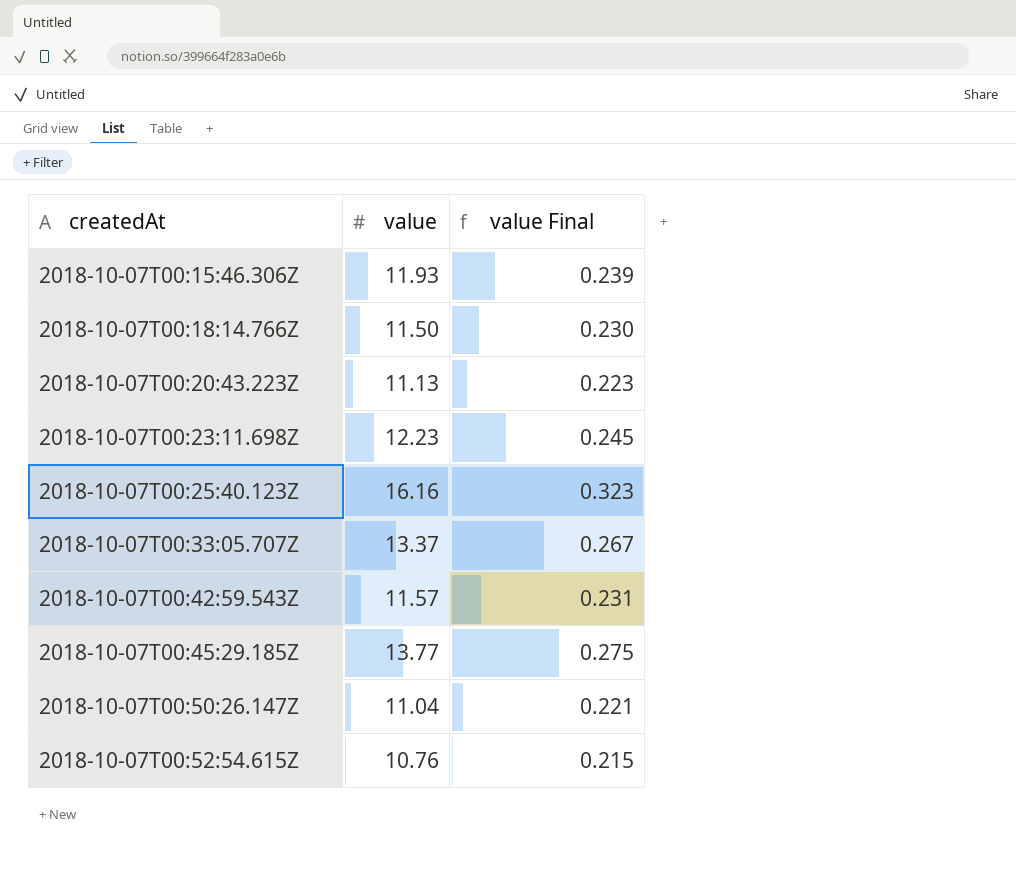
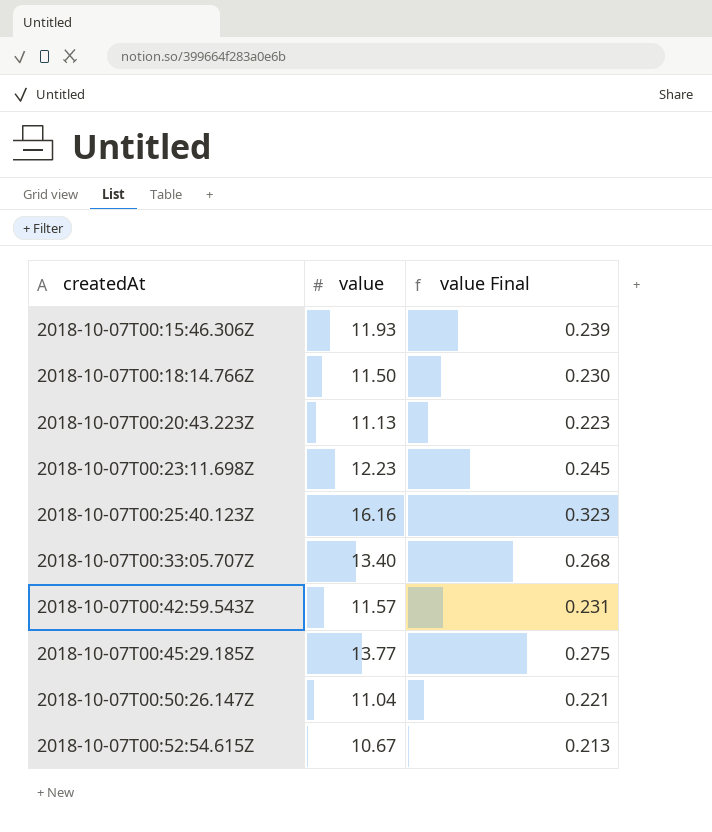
2018-10-07T00:33:05.707Z | value: 13.37 -> 13.40
2018-10-07T00:33:05.707Z | value Final: 0.267 -> 0.268
2018-10-07T00:52:54.615Z | value: 10.76 -> 10.67
2018-10-07T00:52:54.615Z | value Final: 0.215 -> 0.213

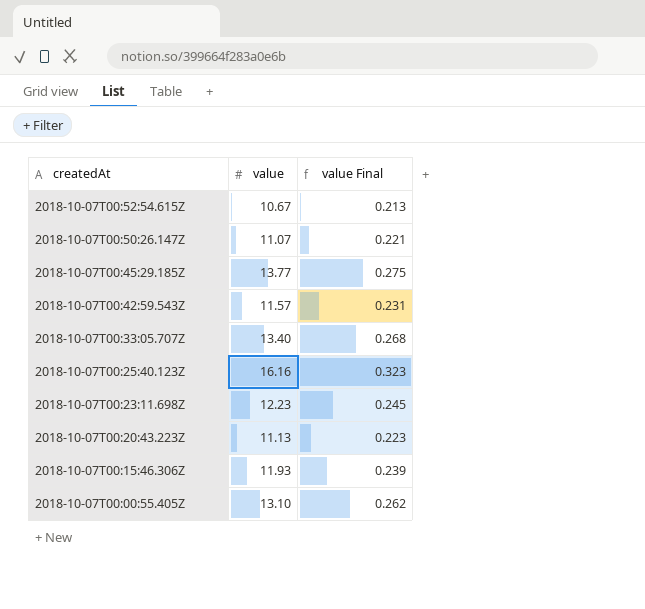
row order: createdAt ascending -> createdAt descending
row 2018-10-07T00:18:14.766Z: 11.50 | 0.230 -> none
2018-10-07T00:50:26.147Z | value: 11.04 -> 11.07
row 2018-10-07T00:00:55.405Z: none -> 13.10 | 0.262

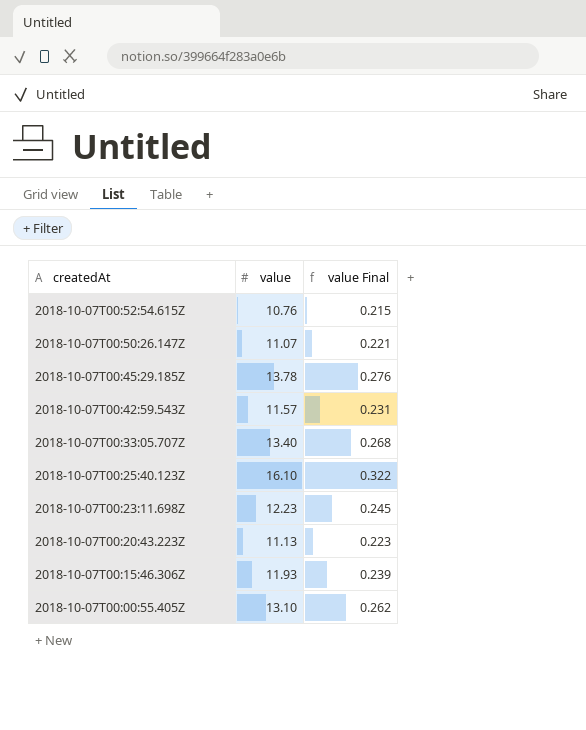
2018-10-07T00:52:54.615Z | value: 10.67 -> 10.76
2018-10-07T00:52:54.615Z | value Final: 0.213 -> 0.215
2018-10-07T00:45:29.185Z | value: 13.77 -> 13.78
2018-10-07T00:45:29.185Z | value Final: 0.275 -> 0.276
2018-10-07T00:25:40.123Z | value: 16.16 -> 16.10
2018-10-07T00:25:40.123Z | value Final: 0.323 -> 0.322

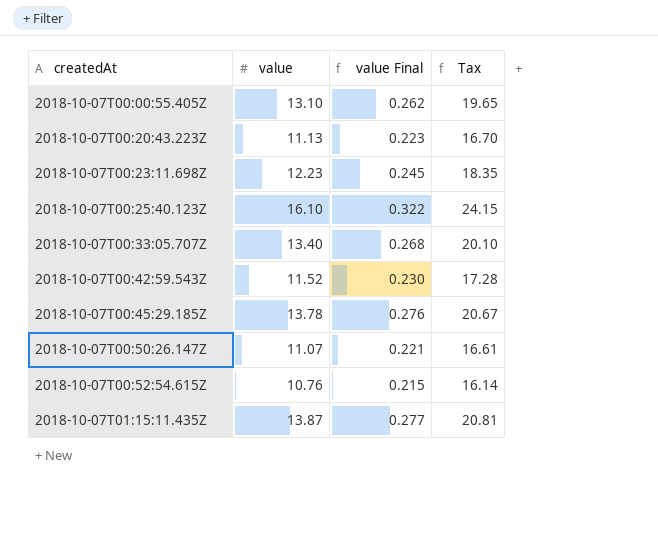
row order: createdAt descending -> createdAt ascending
column Tax | formula: none -> [value] * 1.5
row 2018-10-07T00:15:46.306Z: 11.93 | 0.239 -> none
2018-10-07T00:42:59.543Z | value: 11.57 -> 11.52
2018-10-07T00:42:59.543Z | value Final: 0.231 -> 0.230
row 2018-10-07T01:15:11.435Z: none -> 13.87 | 0.277 | 20.81

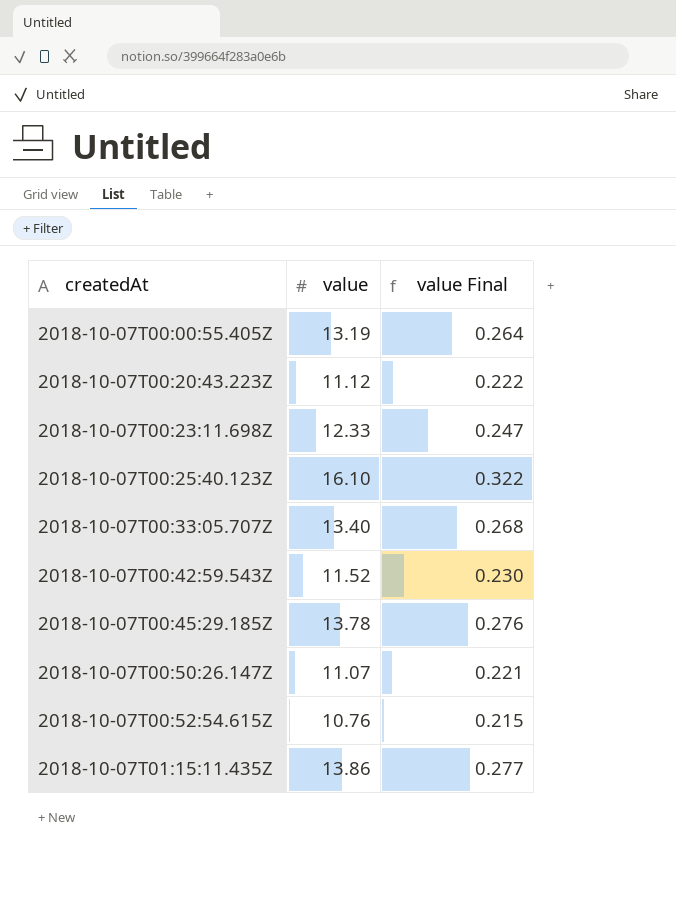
column Tax | formula: [value] * 1.5 -> none
2018-10-07T00:00:55.405Z | value: 13.10 -> 13.19
2018-10-07T00:00:55.405Z | value Final: 0.262 -> 0.264
2018-10-07T00:20:43.223Z | value: 11.13 -> 11.12
2018-10-07T00:20:43.223Z | value Final: 0.223 -> 0.222
2018-10-07T00:23:11.698Z | value: 12.23 -> 12.33
2018-10-07T00:23:11.698Z | value Final: 0.245 -> 0.247
2018-10-07T01:15:11.435Z | value: 13.87 -> 13.86

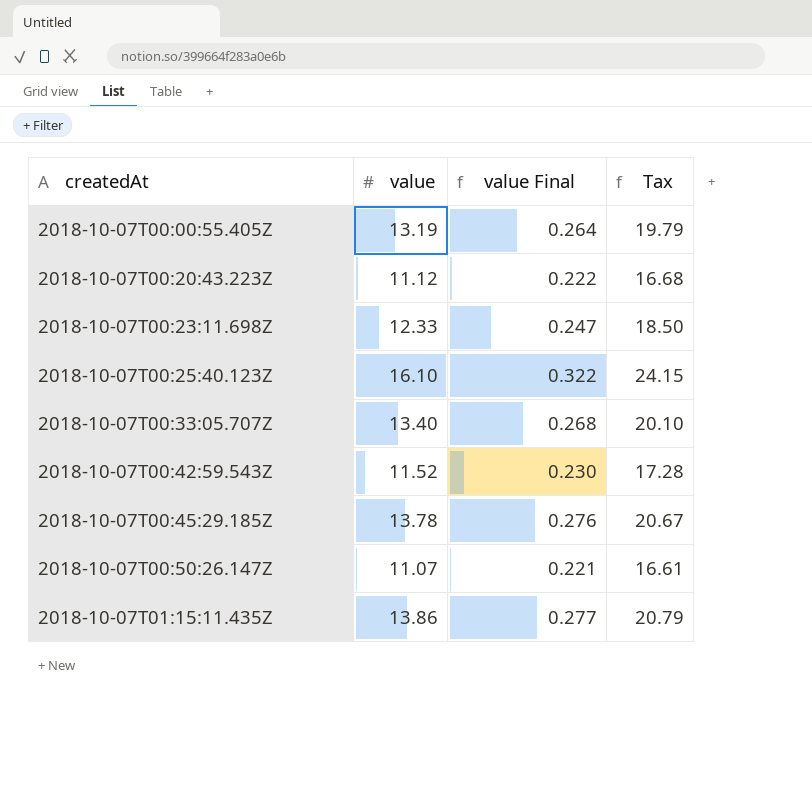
column Tax | formula: none -> [value] * 1.5
row 2018-10-07T00:52:54.615Z: 10.76 | 0.215 -> none

